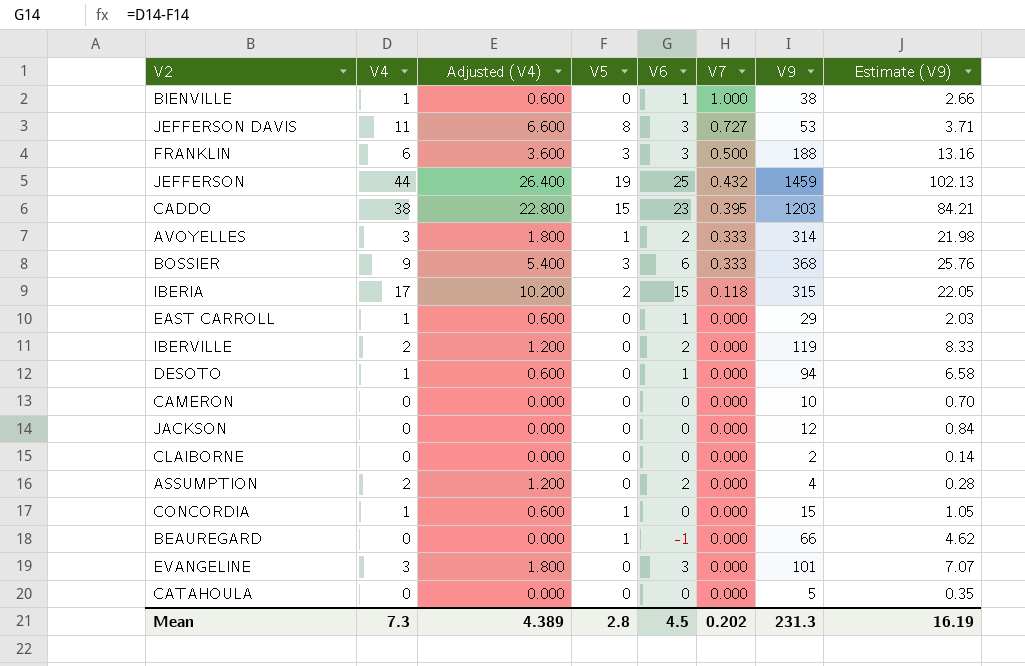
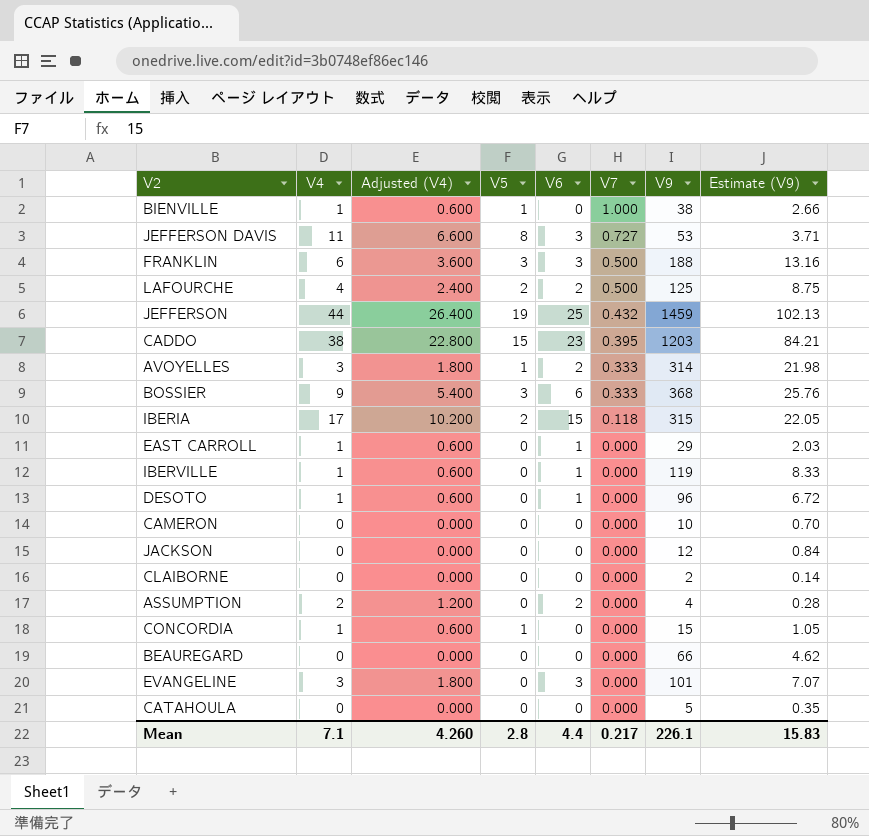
BIENVILLE | V5: 0 -> 1
BIENVILLE | V6: 1 -> 0
row LAFOURCHE: none -> 4 | 2.400 | 2 | 2 | 0.500 | 125 | 8.75
IBERVILLE | V4: 2 -> 1
IBERVILLE | Adjusted (V4): 1.200 -> 0.600
IBERVILLE | V6: 2 -> 1
DESOTO | V9: 94 -> 96
DESOTO | Estimate (V9): 6.58 -> 6.72
BEAUREGARD | V5: 1 -> 0
BEAUREGARD | V6: -1 -> 0
Mean | V4: 7.3 -> 7.1
Mean | Adjusted (V4): 4.389 -> 4.260
Mean | V6: 4.5 -> 4.4
Mean | V7: 0.202 -> 0.217
Mean | V9: 231.3 -> 226.1
Mean | Estimate (V9): 16.19 -> 15.83

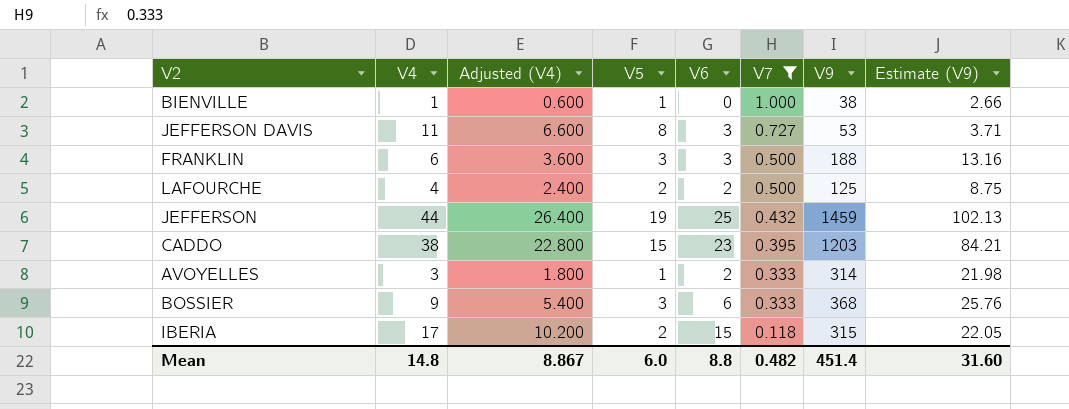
filter: none -> V7 != 0.000
Mean | V4: 7.1 -> 14.8
Mean | Adjusted (V4): 4.260 -> 8.867
Mean | V5: 2.8 -> 6.0
Mean | V6: 4.4 -> 8.8
Mean | V7: 0.217 -> 0.482
Mean | V9: 226.1 -> 451.4
Mean | Estimate (V9): 15.83 -> 31.60

